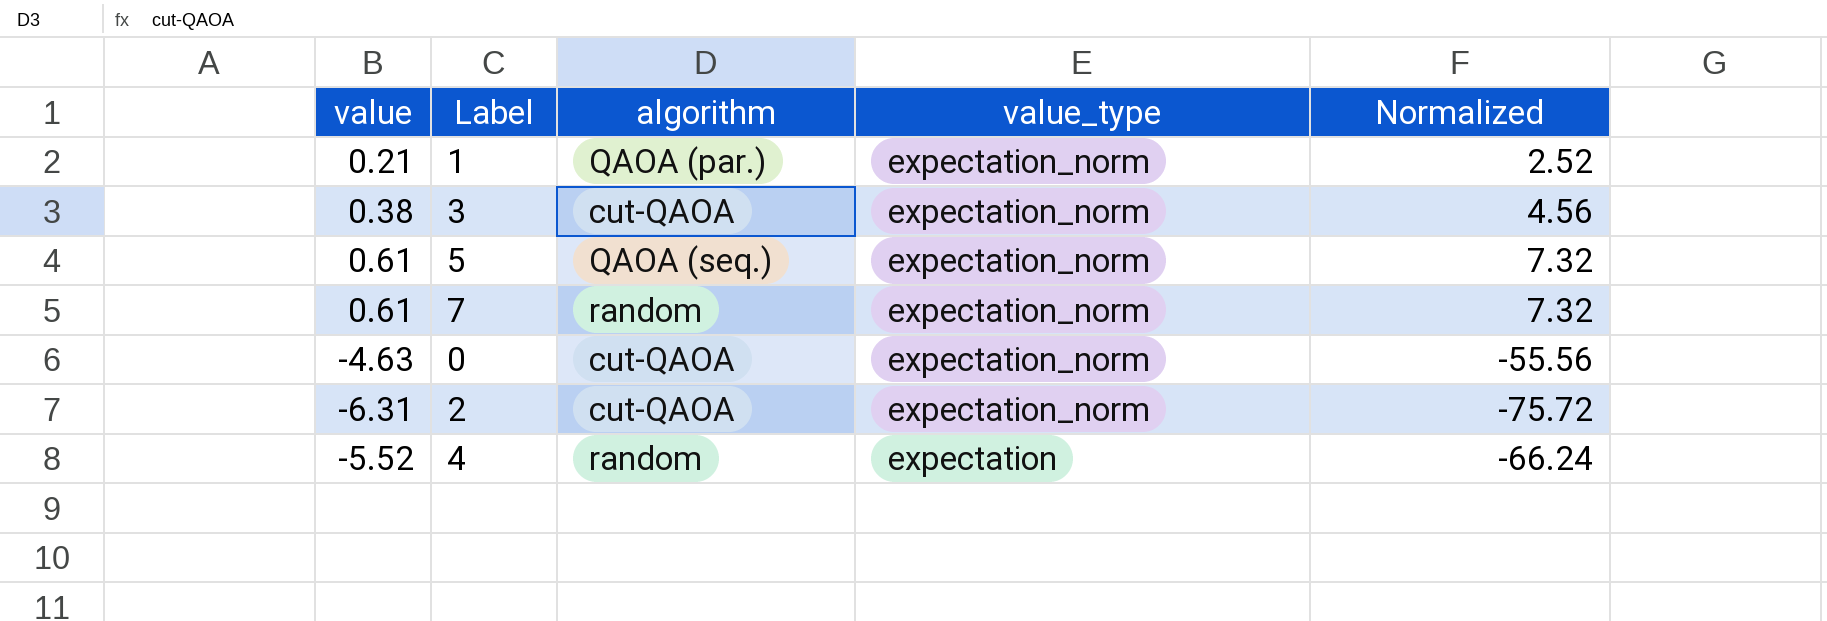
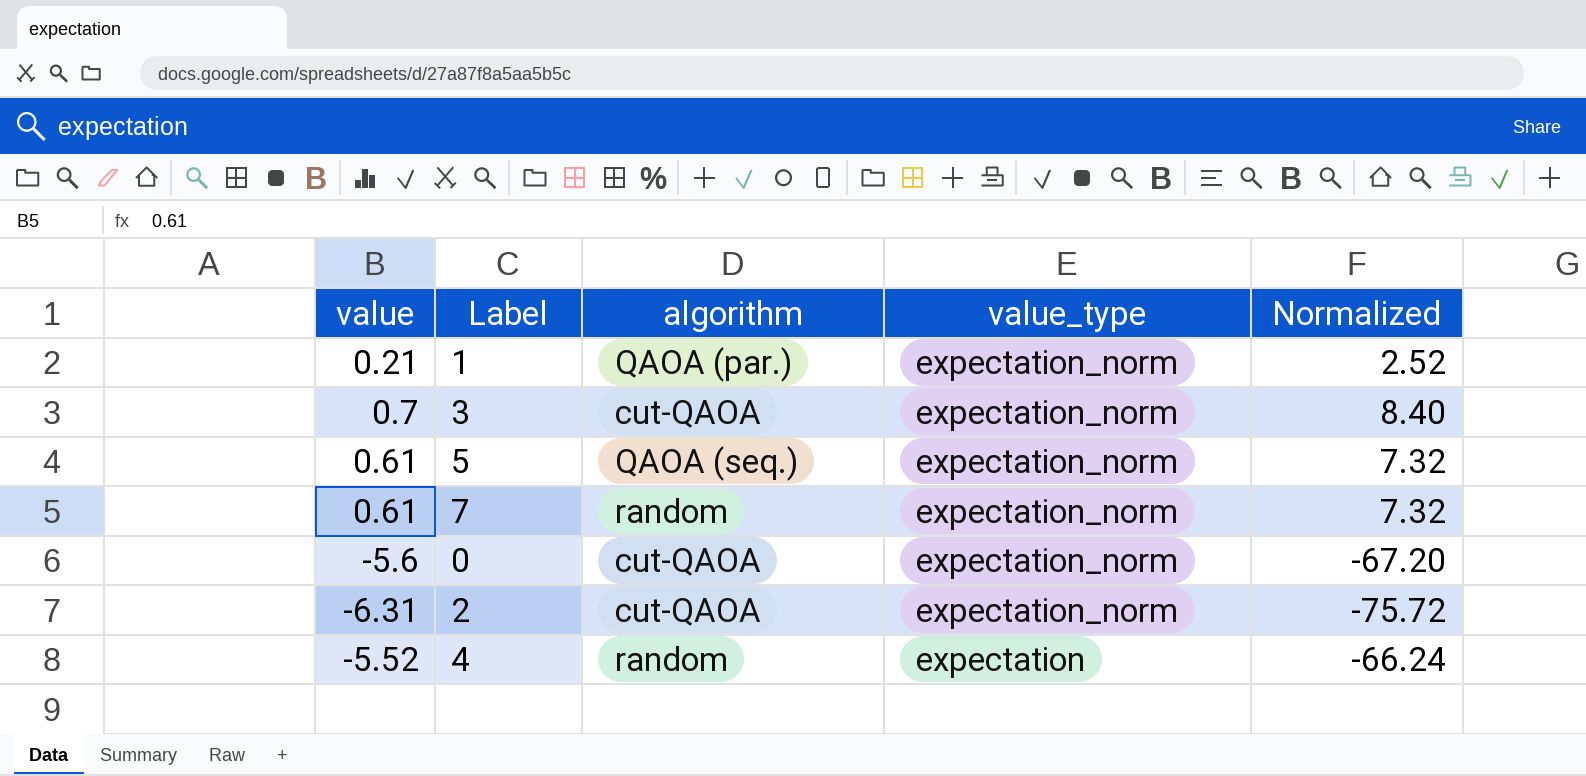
3 | value: 0.38 -> 0.7
3 | Normalized: 4.56 -> 8.40
0 | value: -4.63 -> -5.6
0 | Normalized: -55.56 -> -67.20

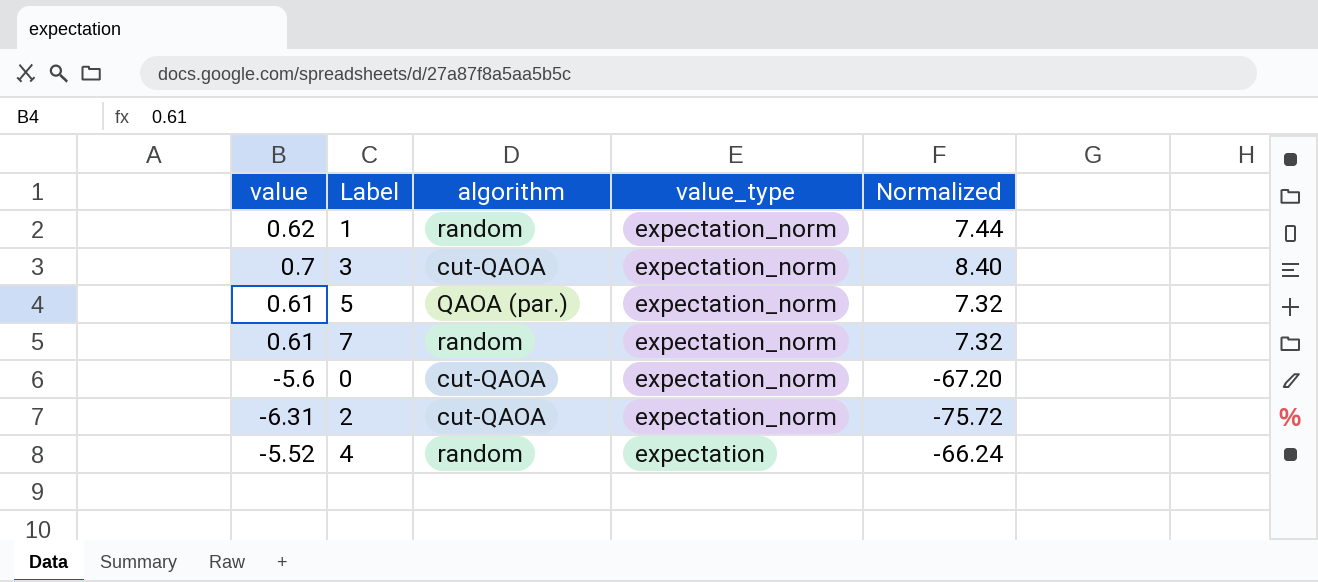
1 | value: 0.21 -> 0.62
1 | algorithm: QAOA (par.) -> random
1 | Normalized: 2.52 -> 7.44
5 | algorithm: QAOA (seq.) -> QAOA (par.)

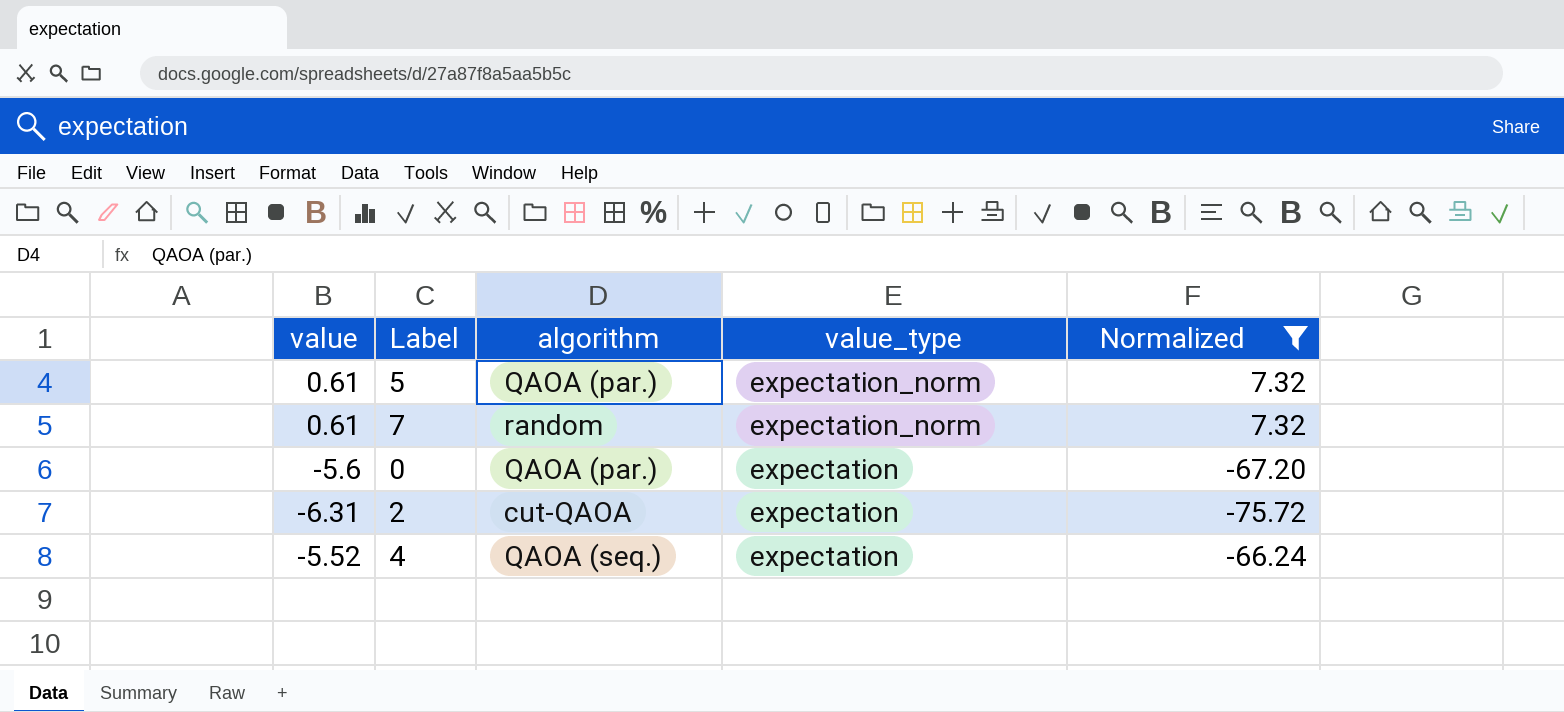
filter: none -> Normalized <= 7.32
0 | algorithm: cut-QAOA -> QAOA (par.)
0 | value_type: expectation_norm -> expectation
2 | value_type: expectation_norm -> expectation
4 | algorithm: random -> QAOA (seq.)

